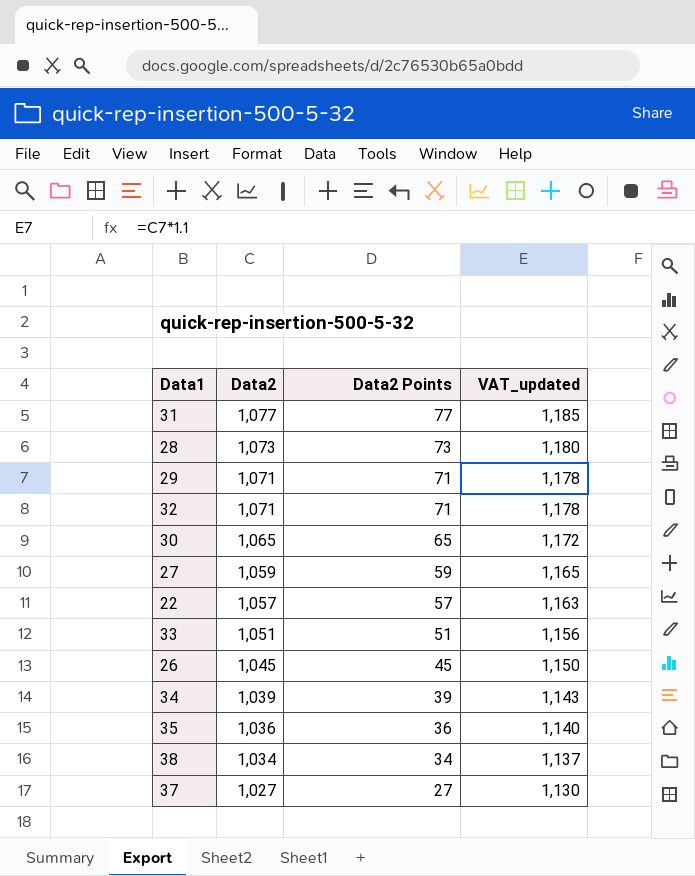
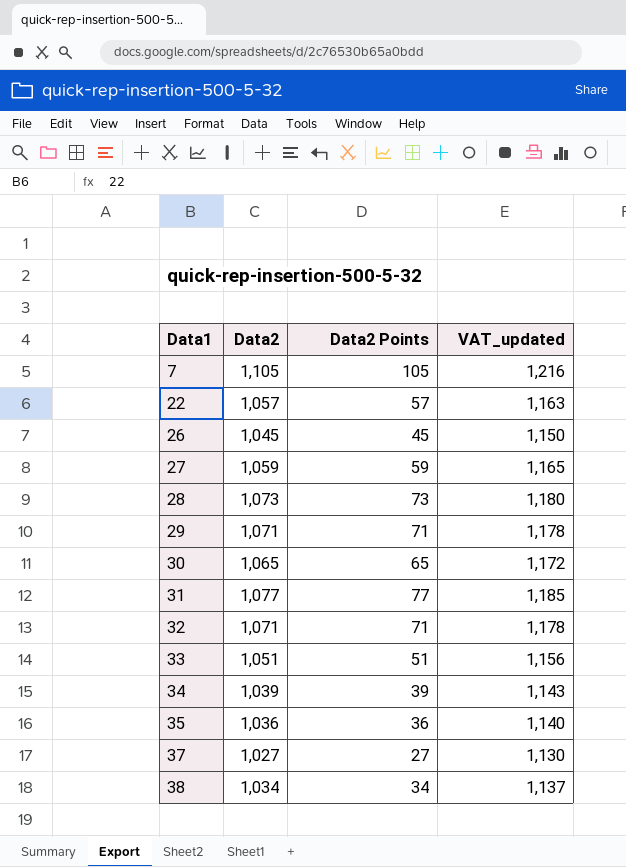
row order: Data2 descending -> Data1 ascending
row 7: none -> 1,105 | 105 | 1,216

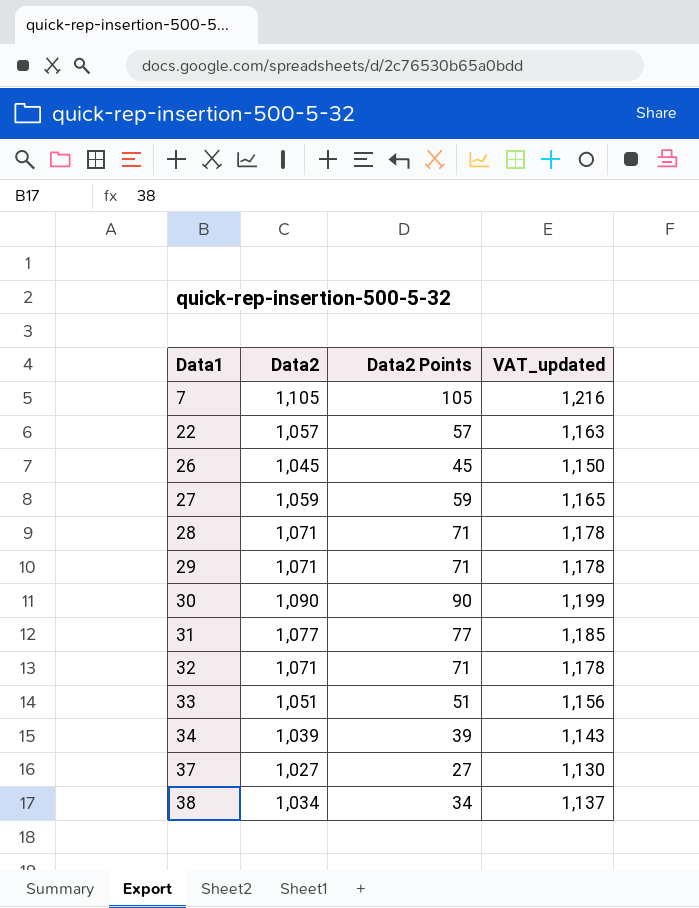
row 35: 1,036 | 36 | 1,140 -> none
28 | Data2: 1,073 -> 1,071
28 | Data2 Points: 73 -> 71
28 | VAT_updated: 1,180 -> 1,178
30 | Data2: 1,065 -> 1,090
30 | Data2 Points: 65 -> 90
30 | VAT_updated: 1,172 -> 1,199

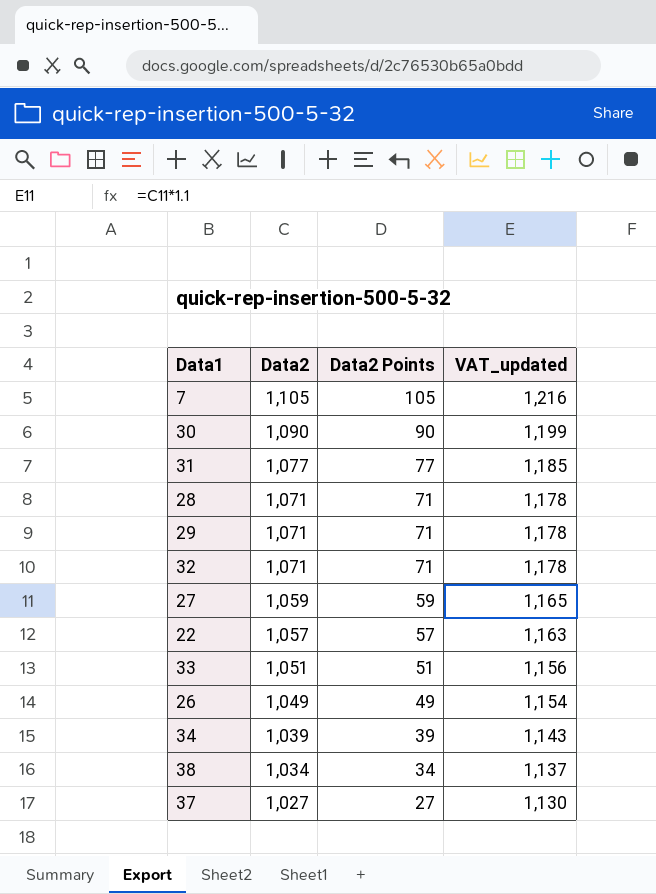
row order: Data1 ascending -> Data2 descending
26 | Data2: 1,045 -> 1,049
26 | Data2 Points: 45 -> 49
26 | VAT_updated: 1,150 -> 1,154

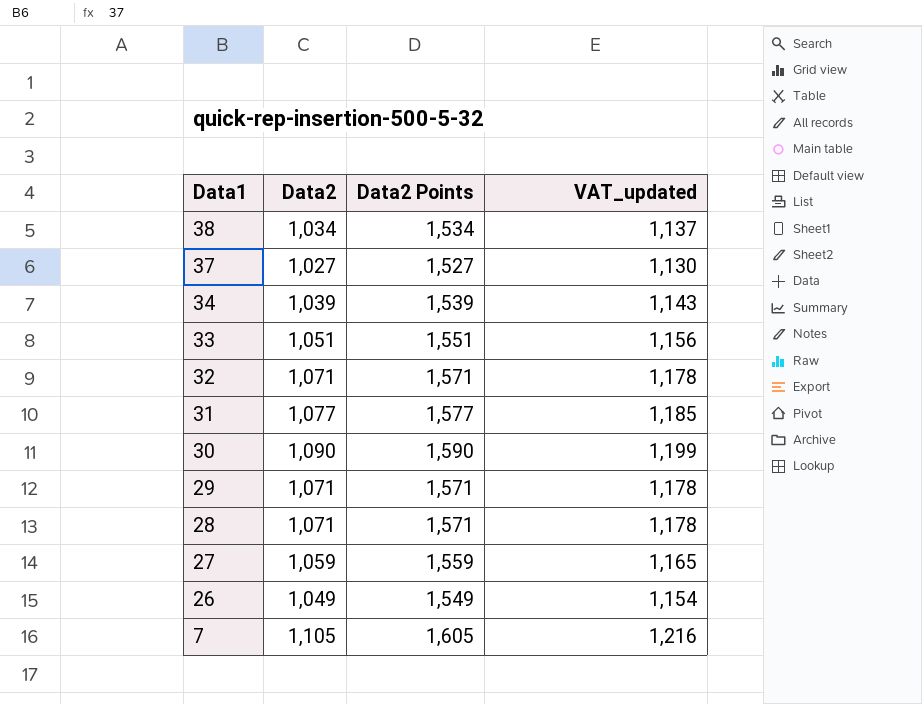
row order: Data2 descending -> Data1 descending
column Data2 Points | formula: [Data2] - 1000 -> [Data2] + 500
row 22: 1,057 | 57 | 1,163 -> none

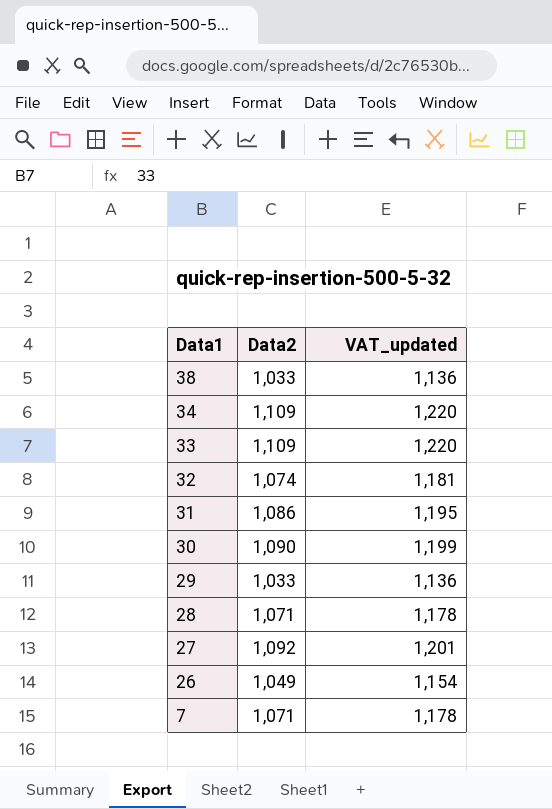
column Data2 Points | formula: [Data2] + 500 -> none
row 37: 1,027 | 1,527 | 1,130 -> none
38 | Data2: 1,034 -> 1,033
38 | VAT_updated: 1,137 -> 1,136
34 | Data2: 1,039 -> 1,109
34 | VAT_updated: 1,143 -> 1,220
33 | Data2: 1,051 -> 1,109
33 | VAT_updated: 1,156 -> 1,220
32 | Data2: 1,071 -> 1,074
32 | VAT_updated: 1,178 -> 1,181
31 | Data2: 1,077 -> 1,086
31 | VAT_updated: 1,185 -> 1,195
29 | Data2: 1,071 -> 1,033
29 | VAT_updated: 1,178 -> 1,136
27 | Data2: 1,059 -> 1,092
27 | VAT_updated: 1,165 -> 1,201
7 | Data2: 1,105 -> 1,071
7 | VAT_updated: 1,216 -> 1,178

